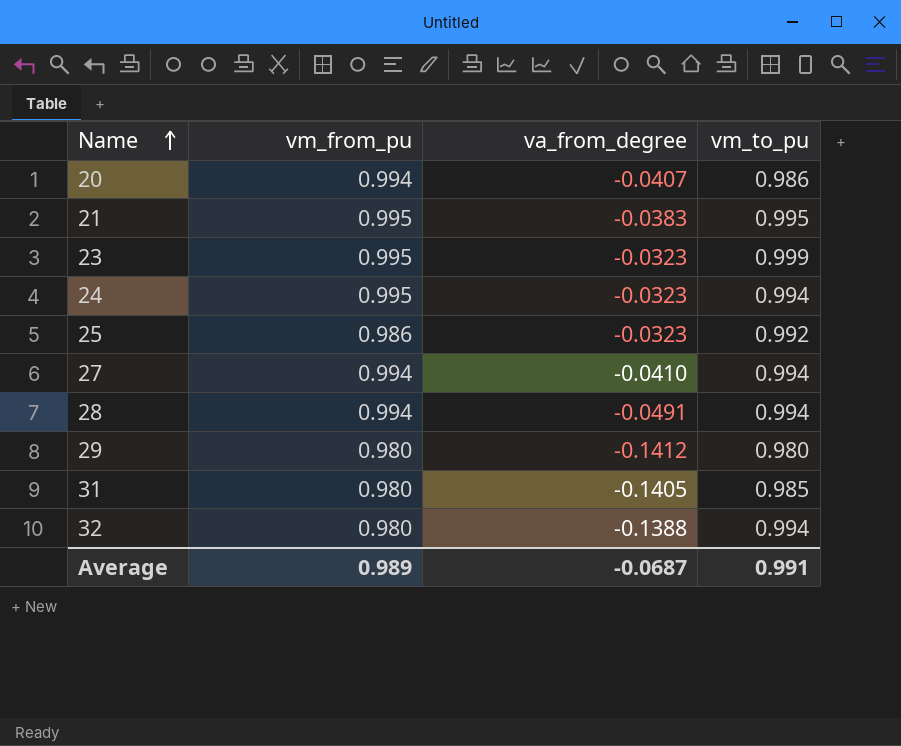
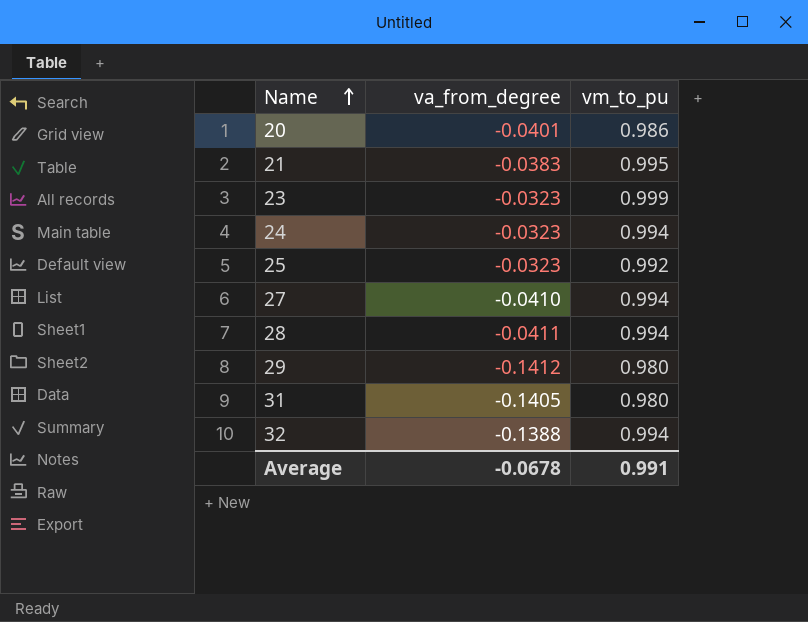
column vm_from_pu | position: 2 -> none
20 | va_from_degree: -0.0407 -> -0.0401
28 | va_from_degree: -0.0491 -> -0.0411
31 | vm_to_pu: 0.985 -> 0.980
Average | va_from_degree: -0.0687 -> -0.0678

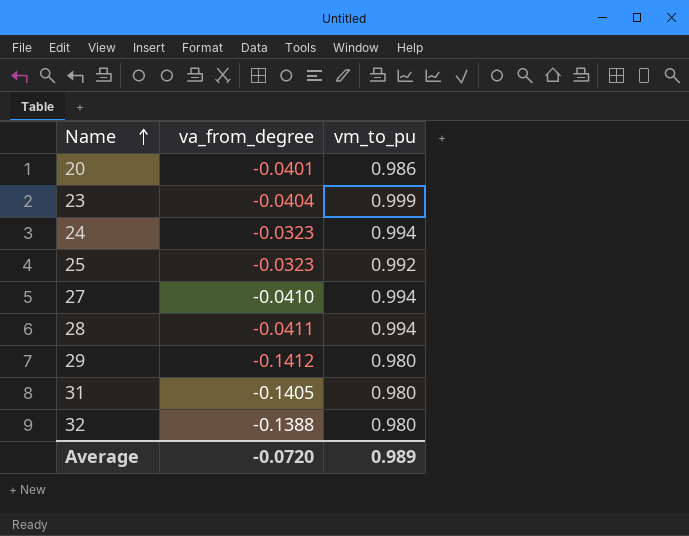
row 21: -0.0383 | 0.995 -> none
23 | va_from_degree: -0.0323 -> -0.0404
32 | vm_to_pu: 0.994 -> 0.980
Average | va_from_degree: -0.0678 -> -0.0720
Average | vm_to_pu: 0.991 -> 0.989

